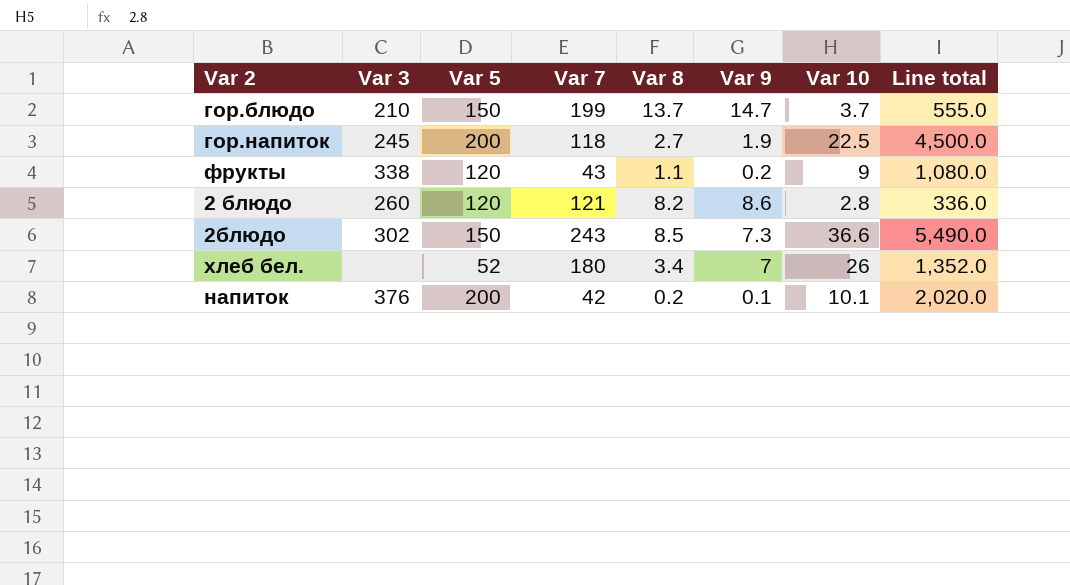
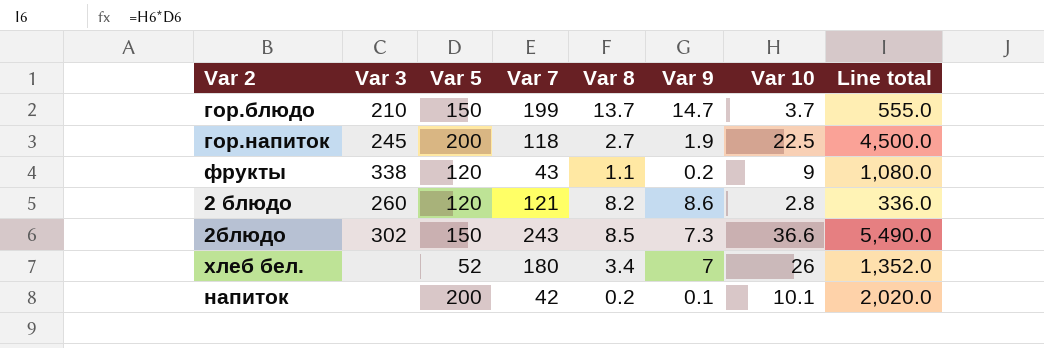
напиток | Var 3: 376 -> none

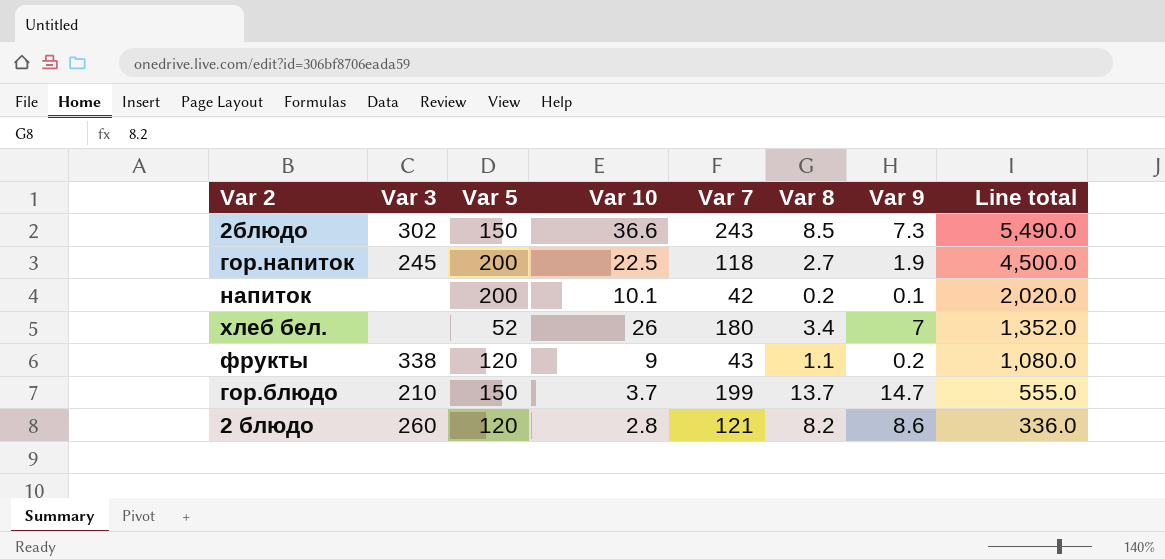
row order: none -> Line total descending
column Var 10 | position: 7 -> 4

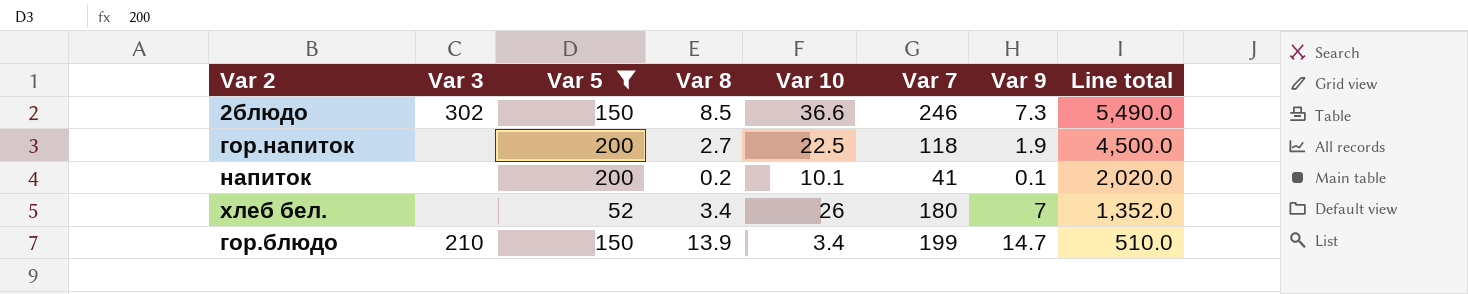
filter: none -> Var 5 != 120
column Var 8 | position: 6 -> 4
2блюдо | Var 7: 243 -> 246
гор.напиток | Var 3: 245 -> none
напиток | Var 7: 42 -> 41
гор.блюдо | Var 8: 13.7 -> 13.9
гор.блюдо | Var 10: 3.7 -> 3.4
гор.блюдо | Line total: 555.0 -> 510.0

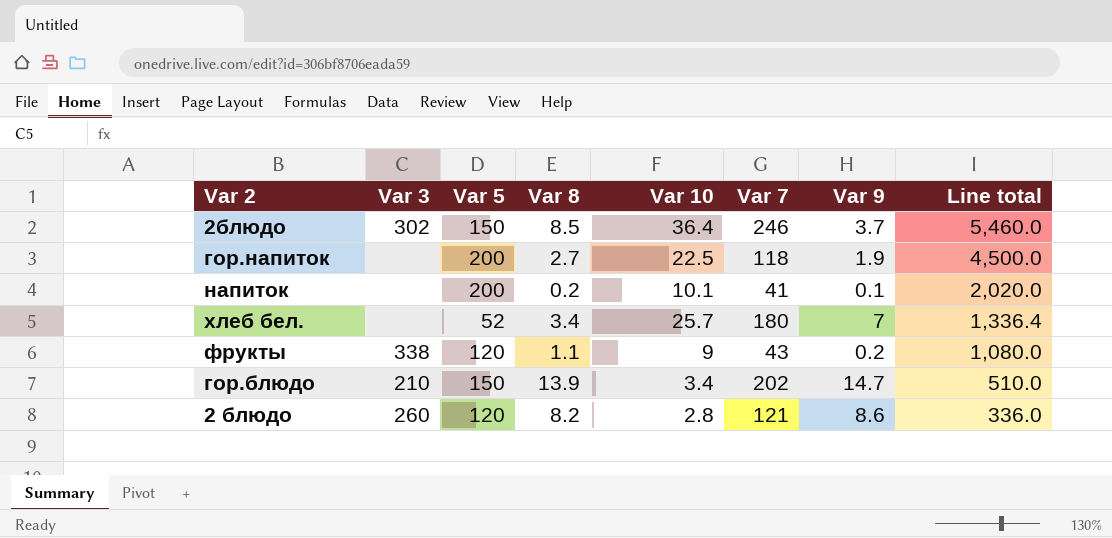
filter: Var 5 != 120 -> none
2блюдо | Var 10: 36.6 -> 36.4
2блюдо | Var 9: 7.3 -> 3.7
2блюдо | Line total: 5,490.0 -> 5,460.0
хлеб бел. | Var 10: 26 -> 25.7
хлеб бел. | Line total: 1,352.0 -> 1,336.4
гор.блюдо | Var 7: 199 -> 202

